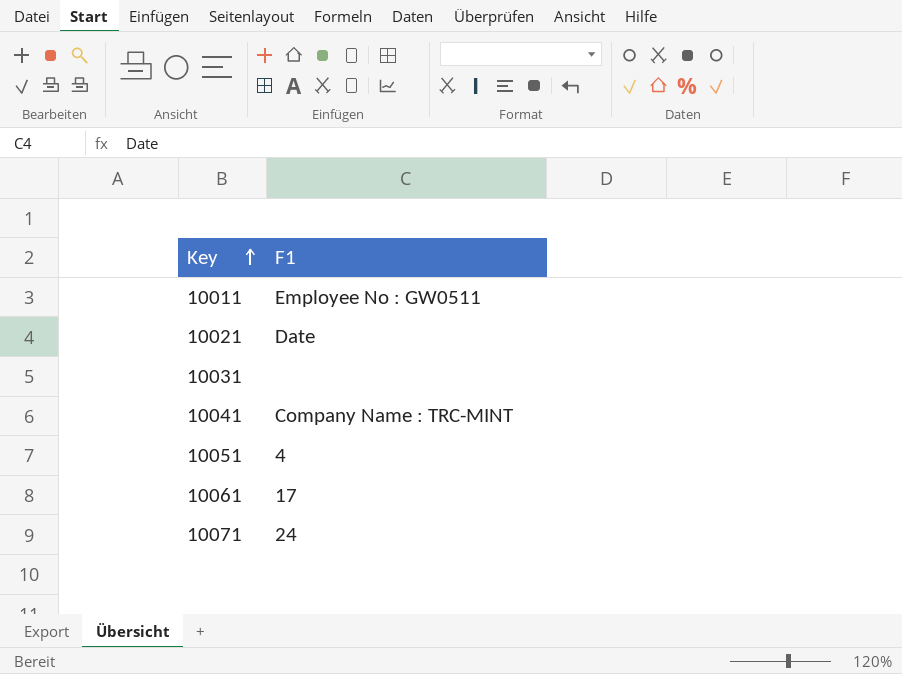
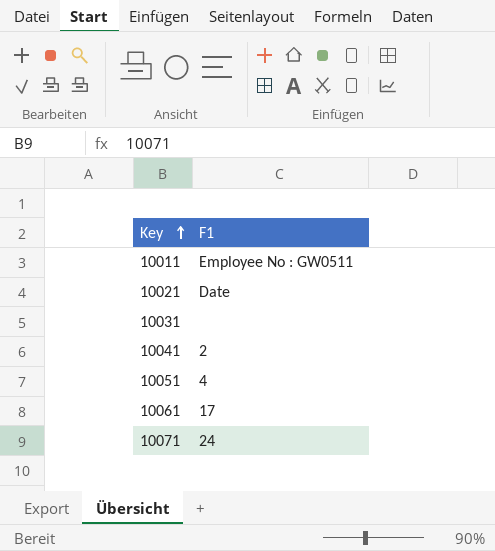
10041 | F1: Company Name : TRC-MINT -> 2

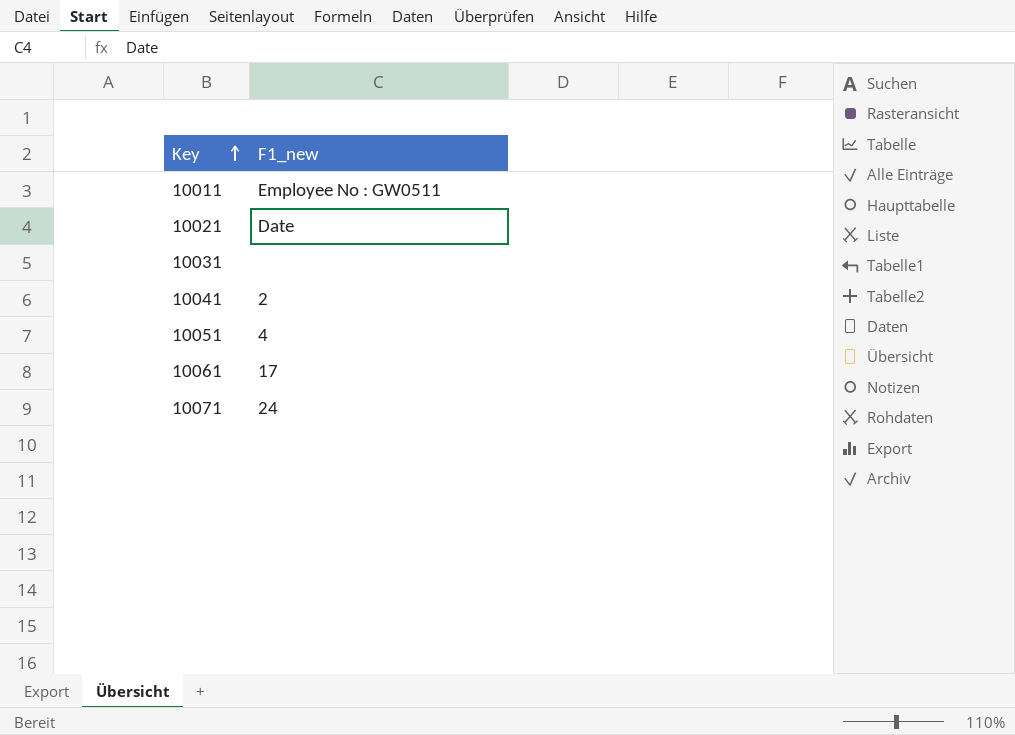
column name: F1 -> F1_new

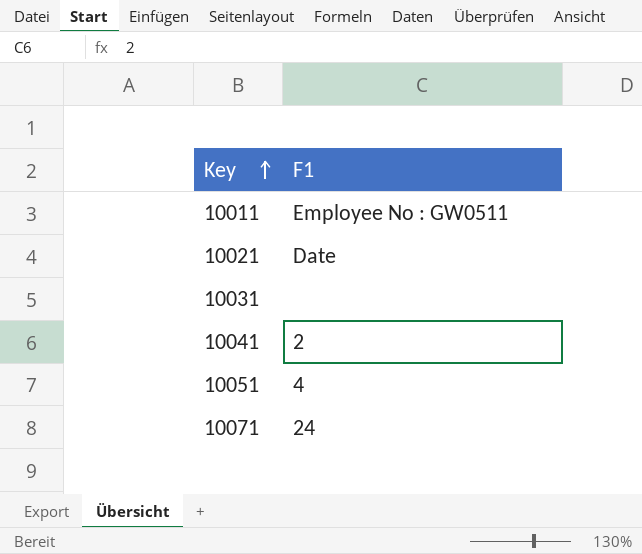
column name: F1_new -> F1
row 10061: 17 -> none

